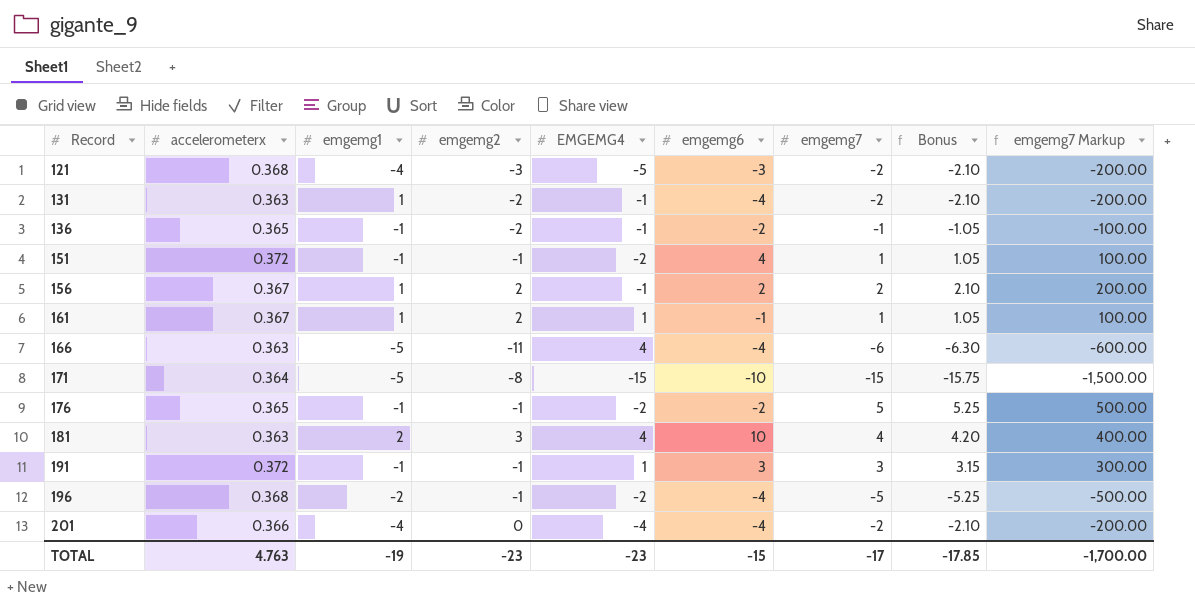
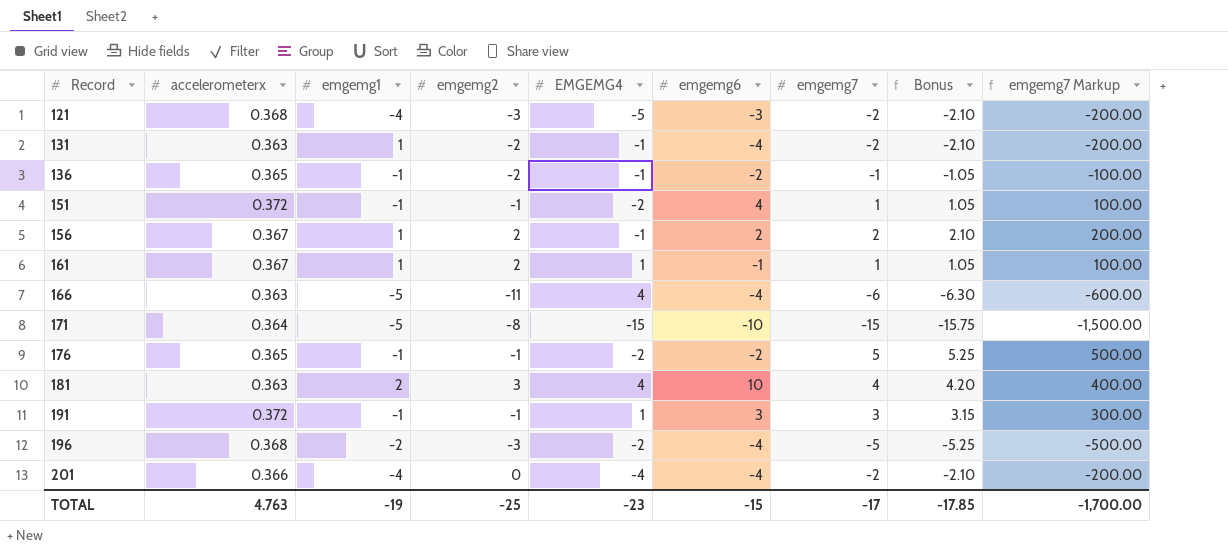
196 | emgemg2: -1 -> -3
TOTAL | emgemg2: -23 -> -25

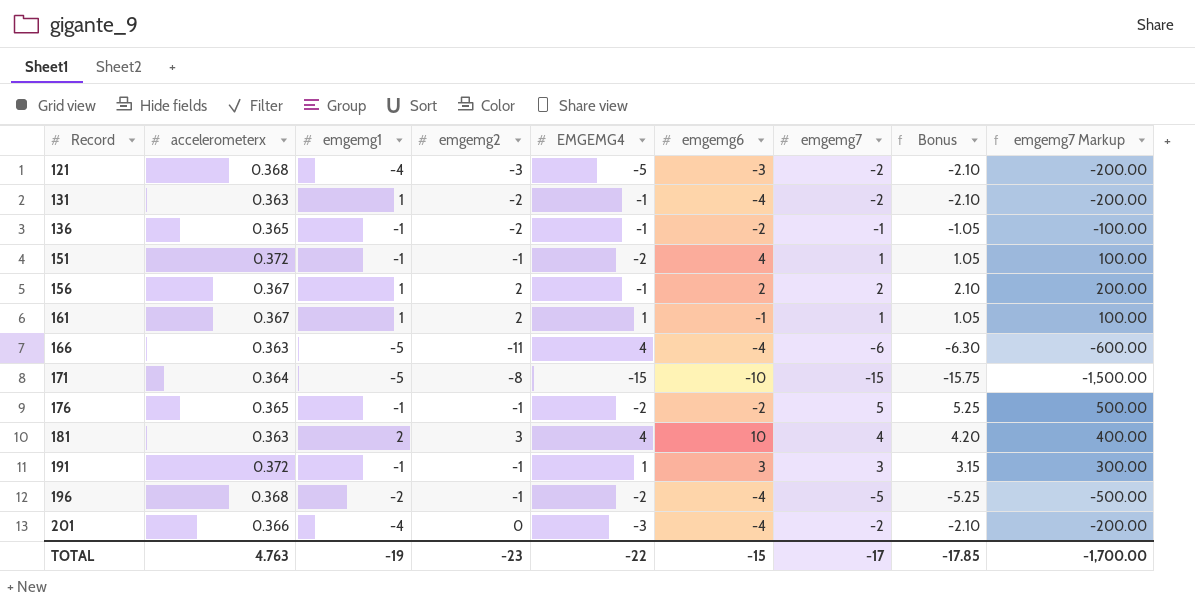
196 | emgemg2: -3 -> -1
201 | EMGEMG4: -4 -> -3
TOTAL | emgemg2: -25 -> -23
TOTAL | EMGEMG4: -23 -> -22

